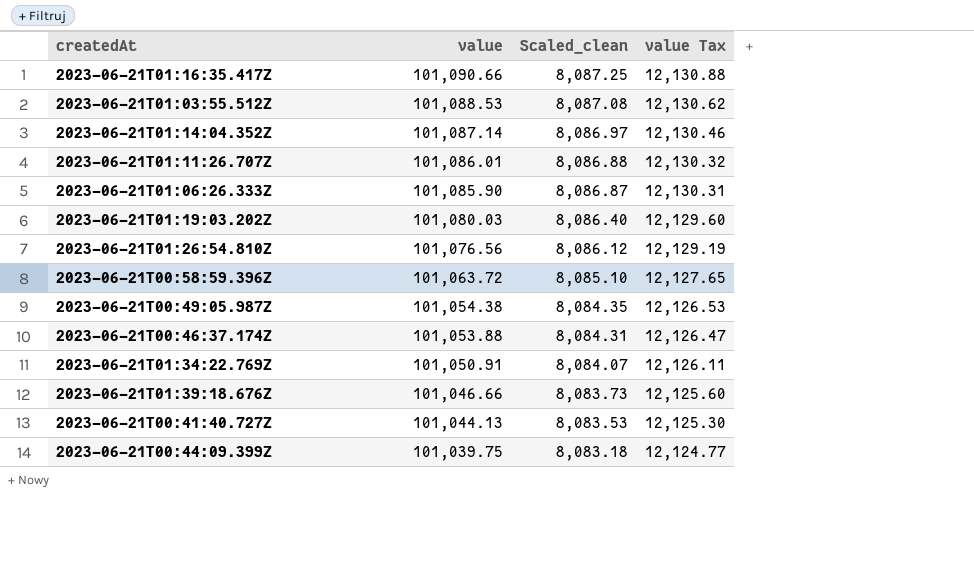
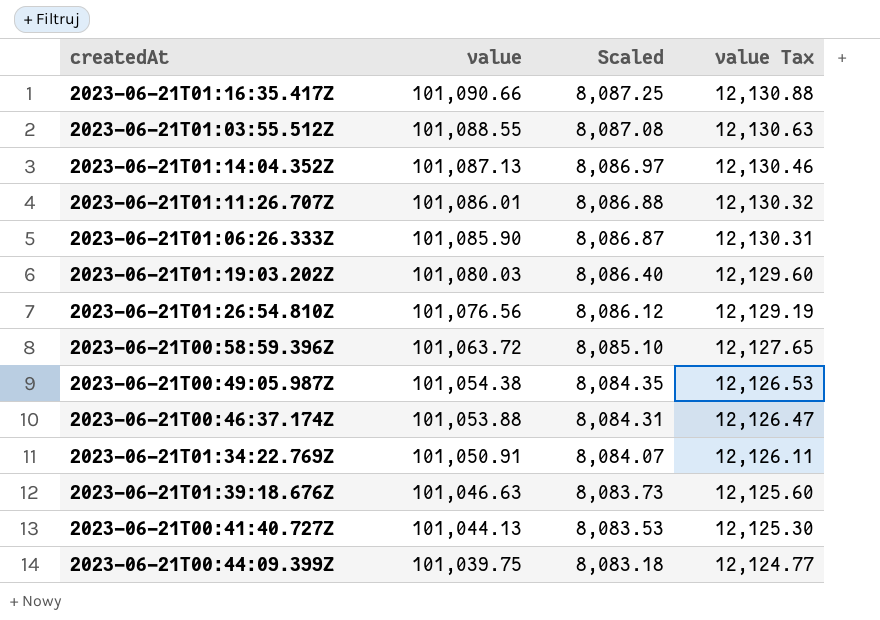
column name: Scaled_clean -> Scaled
2023-06-21T01:03:55.512Z | value: 101,088.53 -> 101,088.55
2023-06-21T01:03:55.512Z | value Tax: 12,130.62 -> 12,130.63
2023-06-21T01:14:04.352Z | value: 101,087.14 -> 101,087.13
2023-06-21T01:39:18.676Z | value: 101,046.66 -> 101,046.63

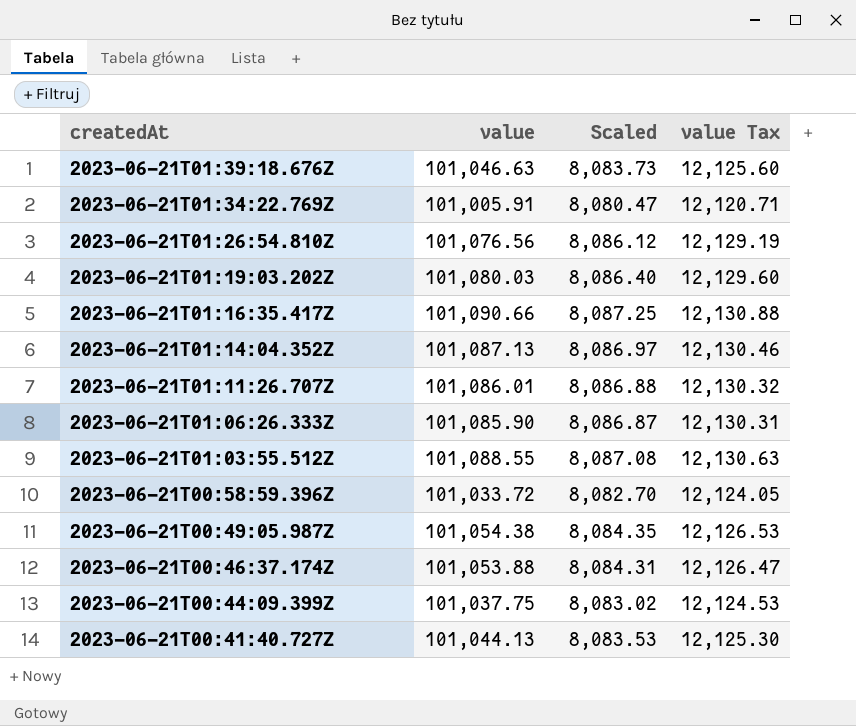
row order: value descending -> createdAt descending
2023-06-21T01:34:22.769Z | value: 101,050.91 -> 101,005.91
2023-06-21T01:34:22.769Z | Scaled: 8,084.07 -> 8,080.47
2023-06-21T01:34:22.769Z | value Tax: 12,126.11 -> 12,120.71
2023-06-21T00:58:59.396Z | value: 101,063.72 -> 101,033.72
2023-06-21T00:58:59.396Z | Scaled: 8,085.10 -> 8,082.70
2023-06-21T00:58:59.396Z | value Tax: 12,127.65 -> 12,124.05
2023-06-21T00:44:09.399Z | value: 101,039.75 -> 101,037.75
2023-06-21T00:44:09.399Z | Scaled: 8,083.18 -> 8,083.02
2023-06-21T00:44:09.399Z | value Tax: 12,124.77 -> 12,124.53

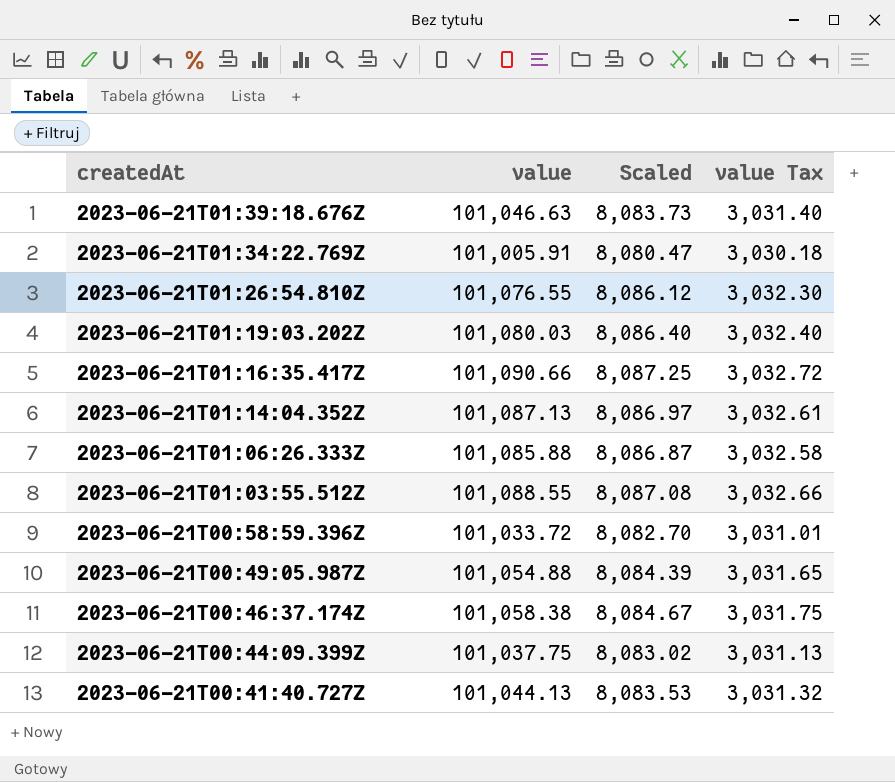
column value Tax | formula: [value] * 0.12 -> [value] * 0.03
row 2023-06-21T01:11:26.707Z: 101,086.01 | 8,086.88 | 12,130.32 -> none
2023-06-21T01:26:54.810Z | value: 101,076.56 -> 101,076.55
2023-06-21T01:06:26.333Z | value: 101,085.90 -> 101,085.88
2023-06-21T00:49:05.987Z | value: 101,054.38 -> 101,054.88
2023-06-21T00:49:05.987Z | Scaled: 8,084.35 -> 8,084.39
2023-06-21T00:46:37.174Z | value: 101,053.88 -> 101,058.38
2023-06-21T00:46:37.174Z | Scaled: 8,084.31 -> 8,084.67

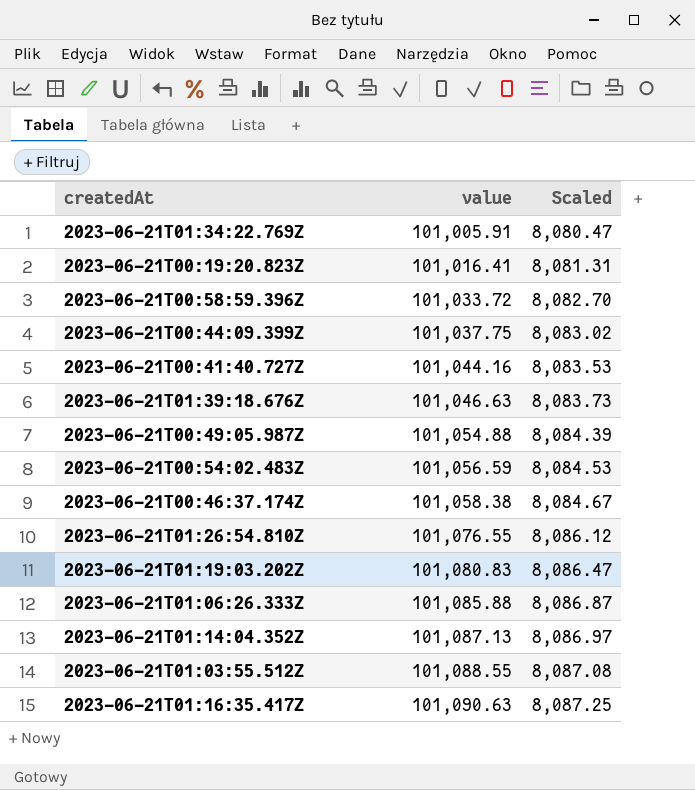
row order: createdAt descending -> value ascending
column value Tax | formula: [value] * 0.03 -> none
row 2023-06-21T00:19:20.823Z: none -> 101,016.41 | 8,081.31
2023-06-21T00:41:40.727Z | value: 101,044.13 -> 101,044.16
row 2023-06-21T00:54:02.483Z: none -> 101,056.59 | 8,084.53
2023-06-21T01:19:03.202Z | value: 101,080.03 -> 101,080.83
2023-06-21T01:19:03.202Z | Scaled: 8,086.40 -> 8,086.47
2023-06-21T01:16:35.417Z | value: 101,090.66 -> 101,090.63

